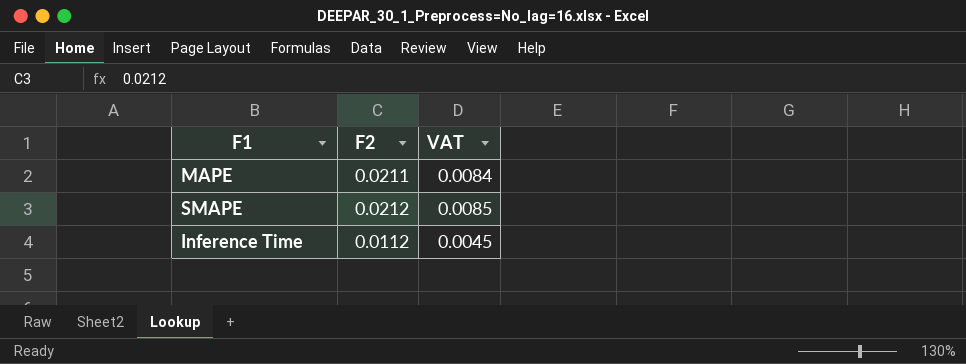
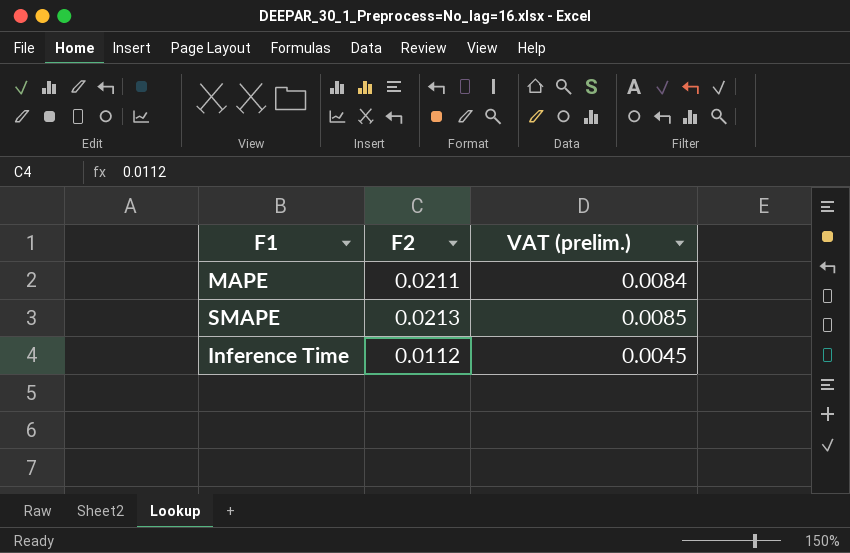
column name: VAT -> VAT (prelim.)
SMAPE | F2: 0.0212 -> 0.0213

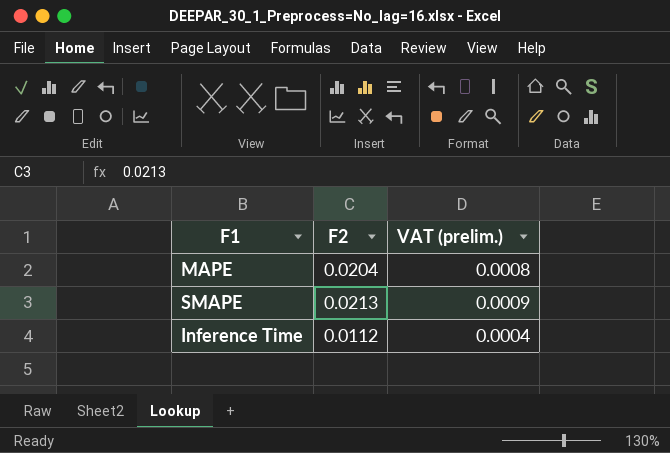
column VAT (prelim.) | formula: [F2] * 0.4 -> [F2] * 0.04
MAPE | F2: 0.0211 -> 0.0204

